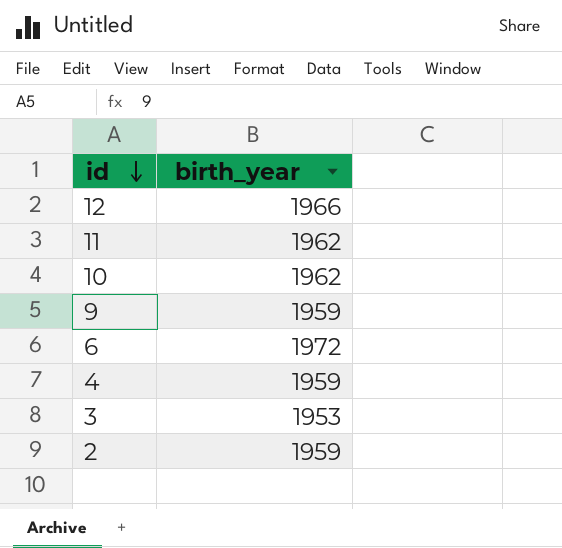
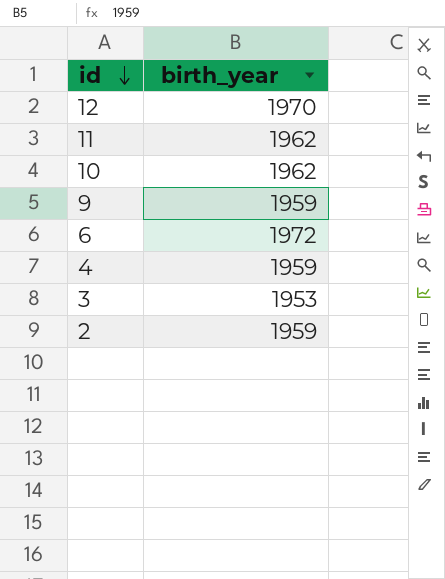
12 | birth_year: 1966 -> 1970

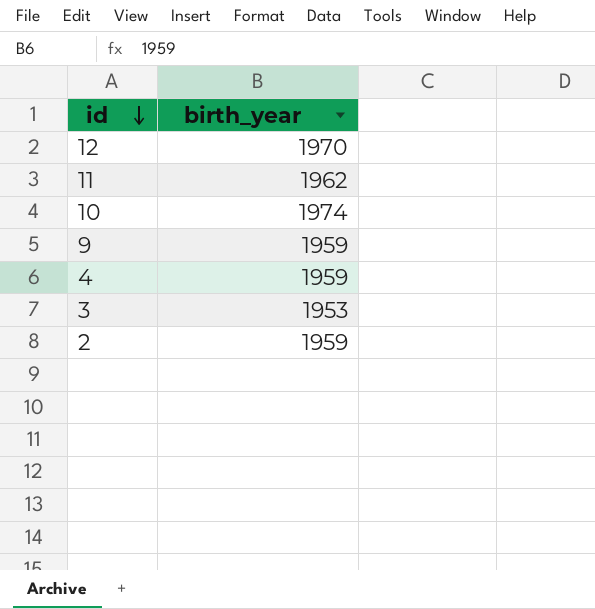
row 6: 1972 -> none
10 | birth_year: 1962 -> 1974

